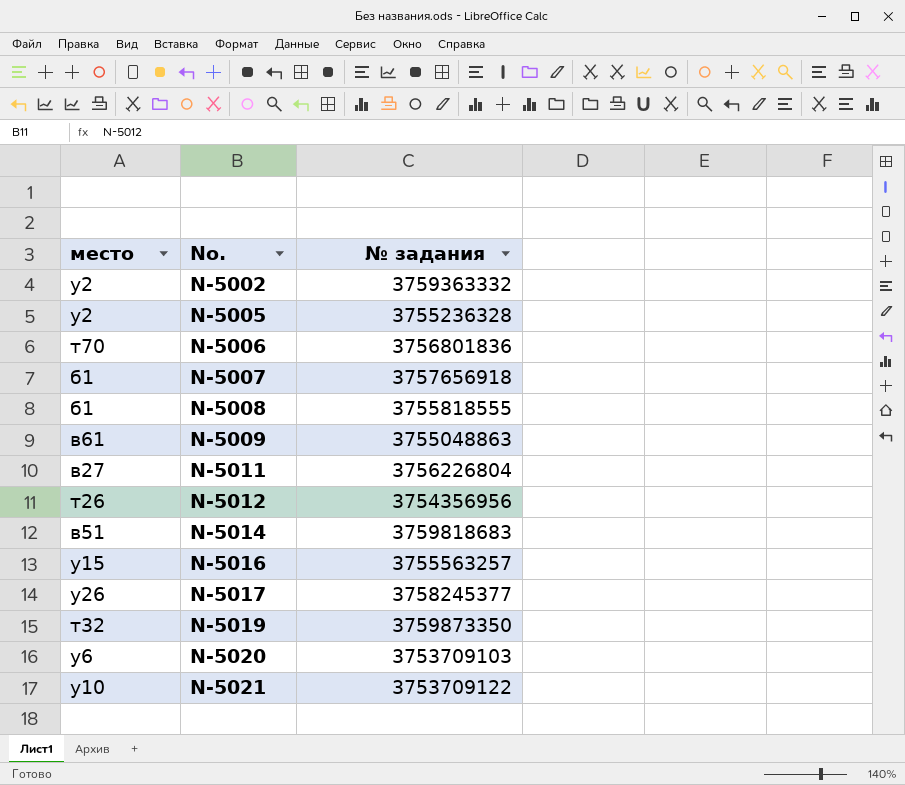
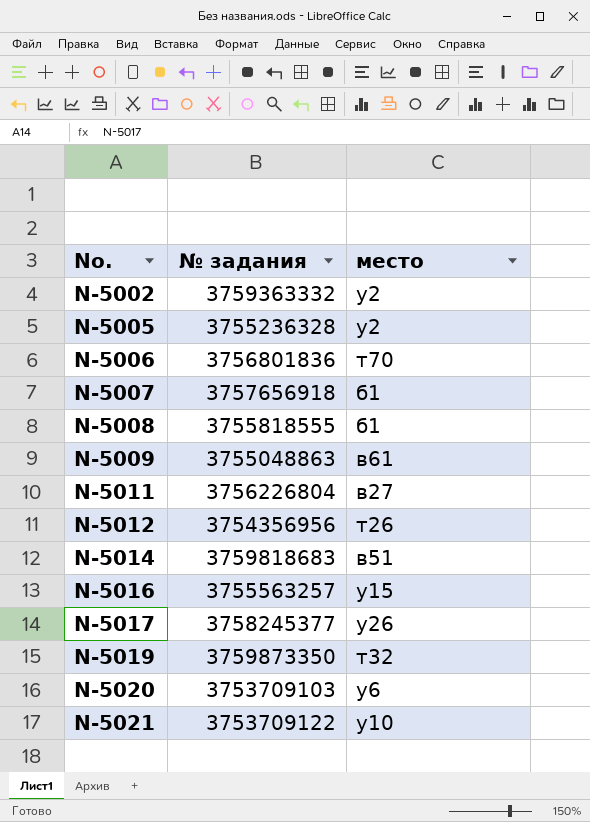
column место | position: 1 -> 3

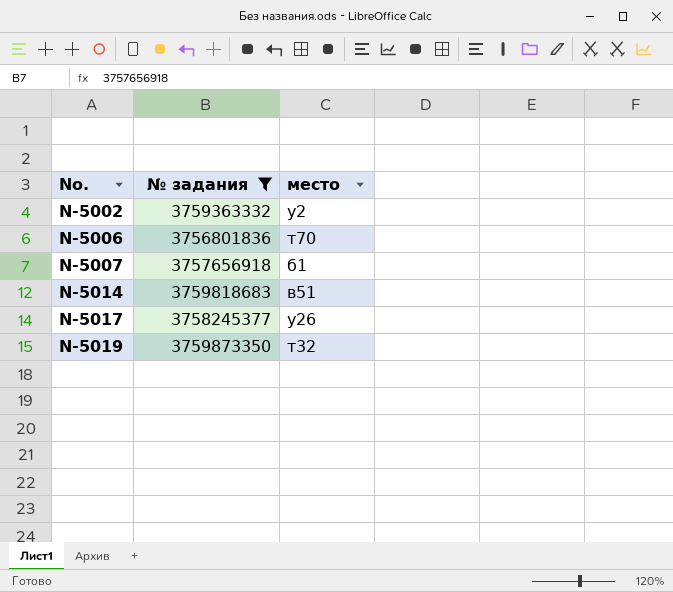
filter: none -> № задания >= 3756801836

